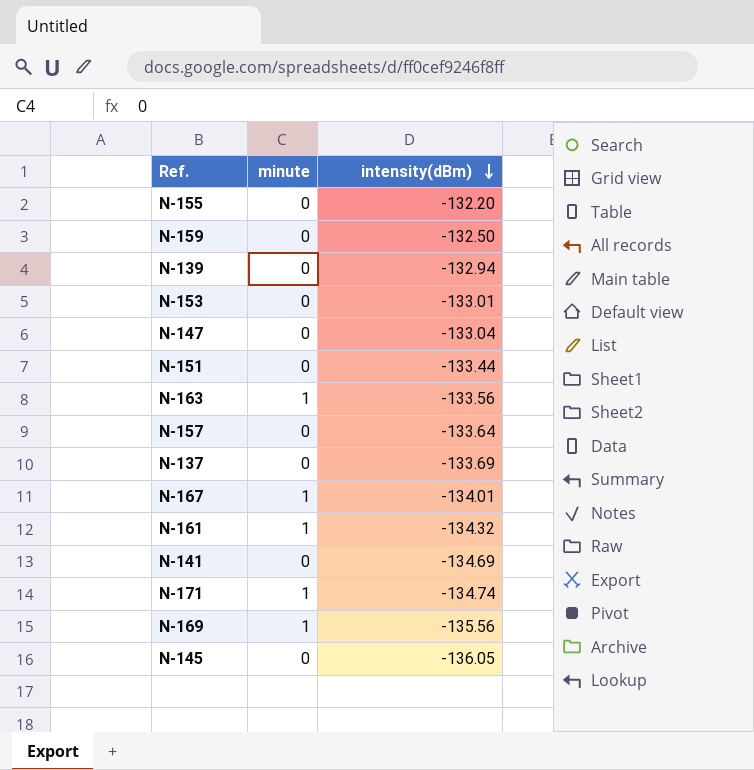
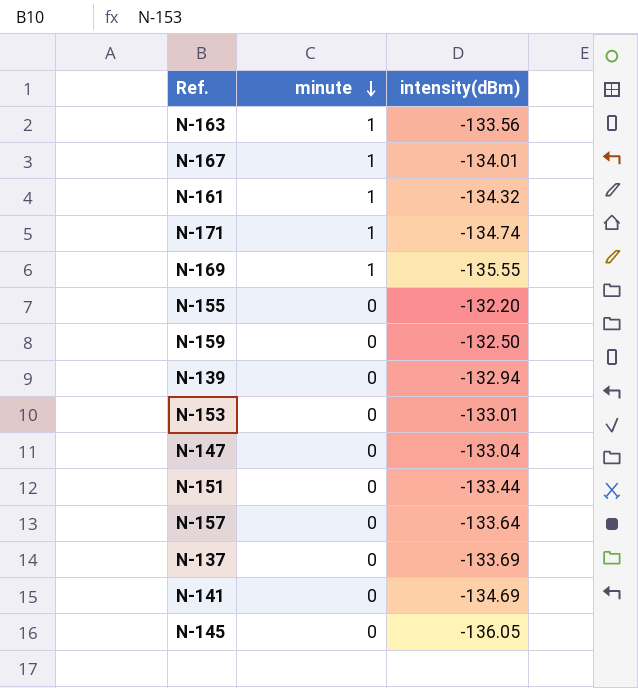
row order: intensity(dBm) descending -> minute descending
N-169 | intensity(dBm): -135.56 -> -135.55

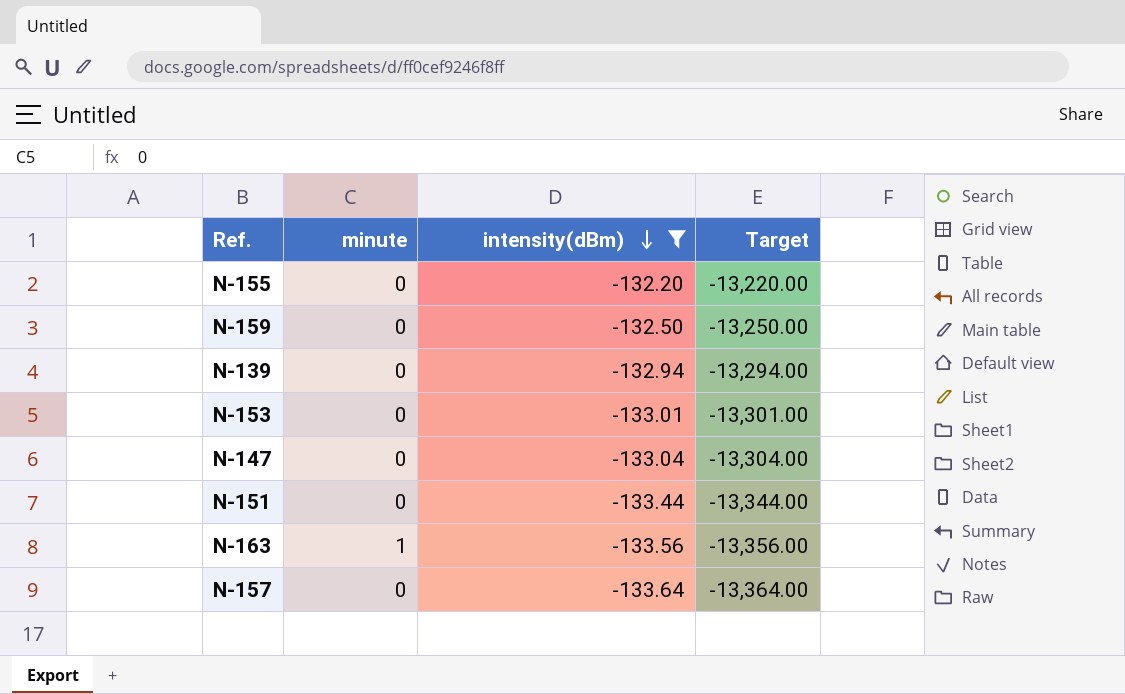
filter: none -> intensity(dBm) >= -133.64
row order: minute descending -> intensity(dBm) descending
column Target | formula: none -> [intensity(dBm)] * 100

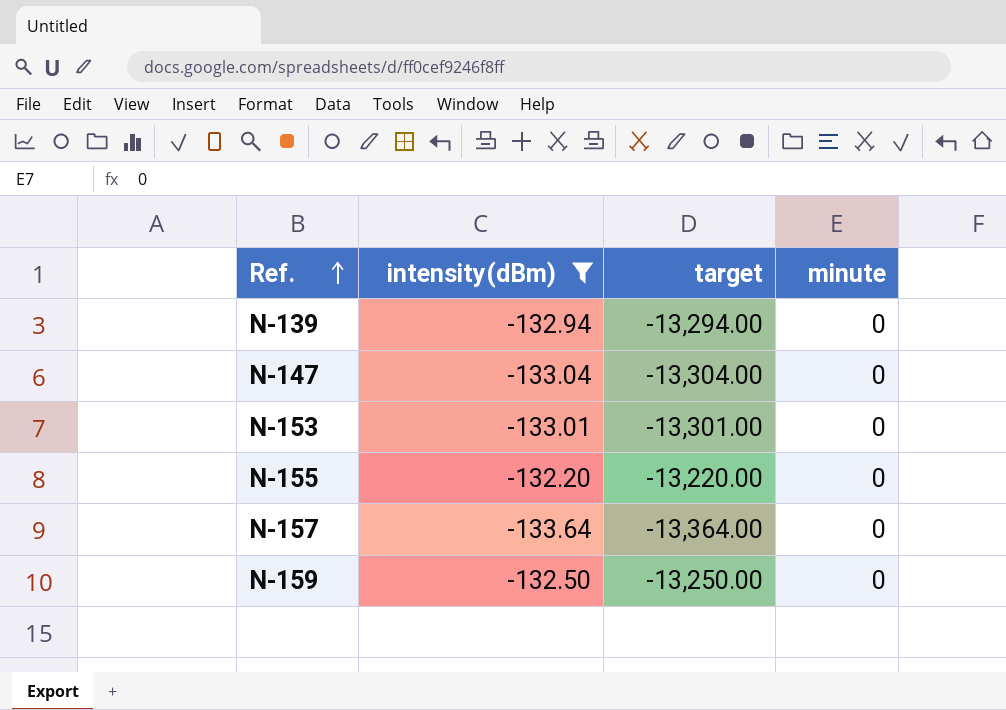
row order: intensity(dBm) descending -> Ref. ascending
column name: Target -> target
column minute | position: 2 -> 4
row N-151: 0 | -133.44 | -13,344.00 -> none
row N-163: 1 | -133.56 | -13,356.00 -> none

